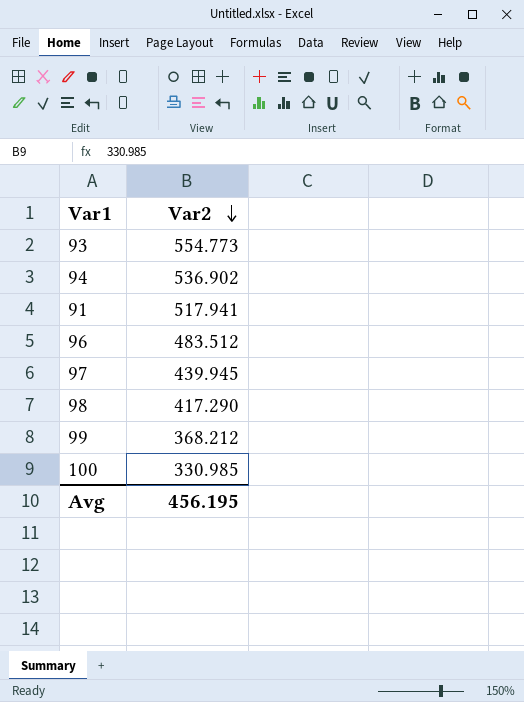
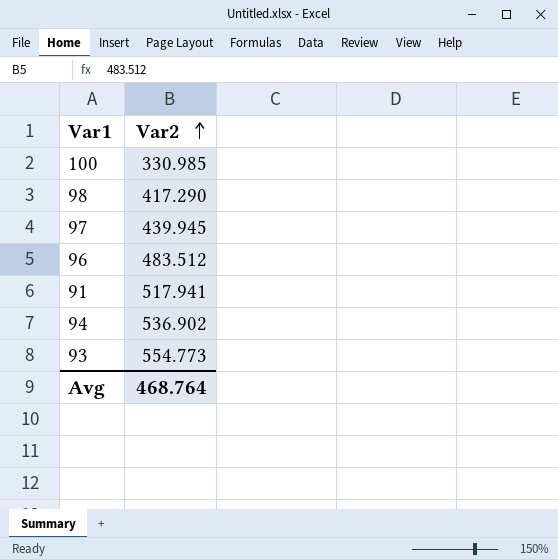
row order: Var2 descending -> Var2 ascending
row 99: 368.212 -> none
Avg | Var2: 456.195 -> 468.764

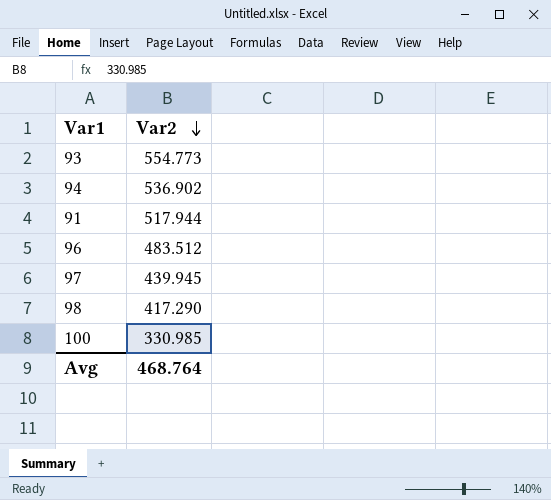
row order: Var2 ascending -> Var2 descending
91 | Var2: 517.941 -> 517.944

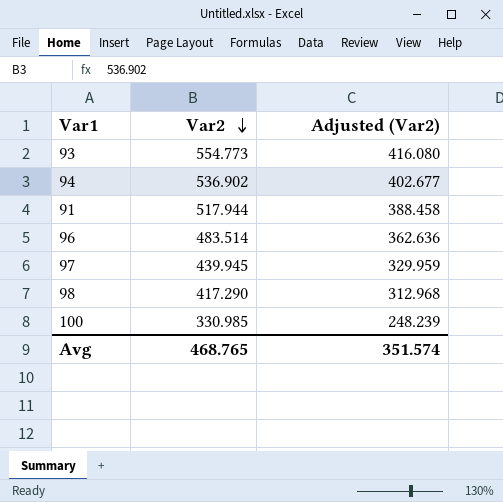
column Adjusted (Var2) | formula: none -> [Var2] * 0.75
96 | Var2: 483.512 -> 483.514
Avg | Var2: 468.764 -> 468.765

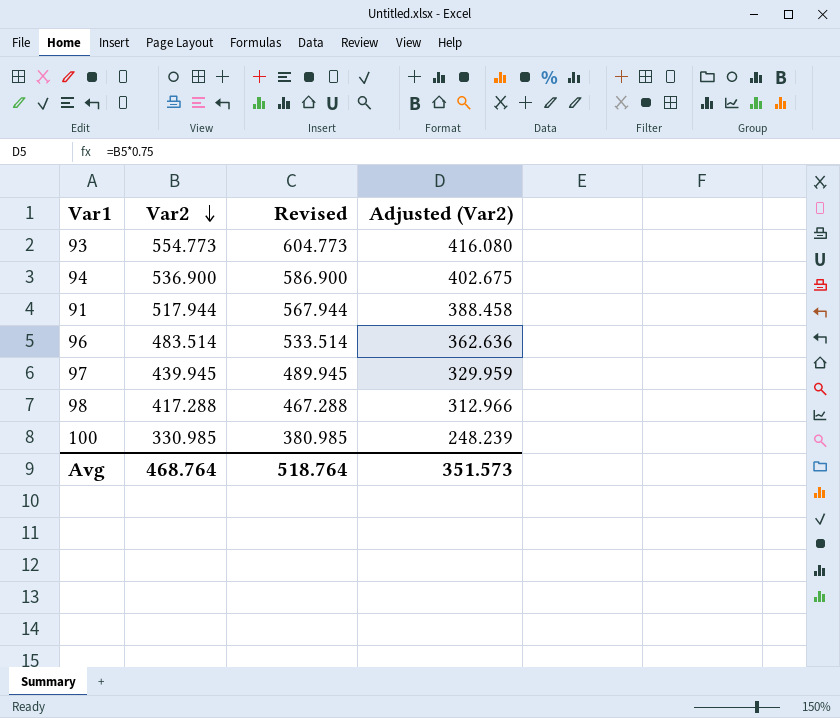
column Revised | formula: none -> [Var2] + 50
94 | Var2: 536.902 -> 536.900
94 | Adjusted (Var2): 402.677 -> 402.675
98 | Var2: 417.290 -> 417.288
98 | Adjusted (Var2): 312.968 -> 312.966
Avg | Var2: 468.765 -> 468.764
Avg | Adjusted (Var2): 351.574 -> 351.573

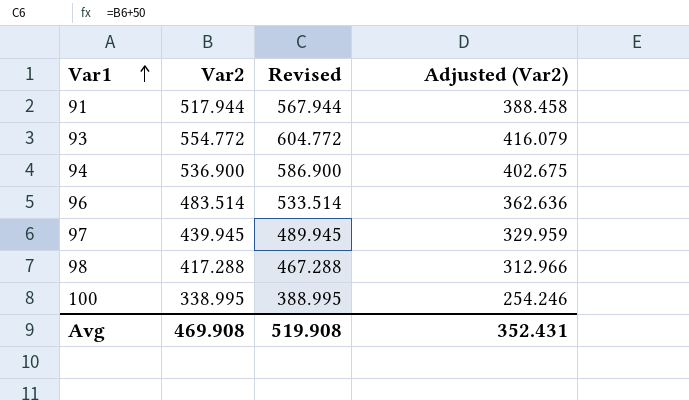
row order: Var2 descending -> Var1 ascending
93 | Var2: 554.773 -> 554.772
93 | Revised: 604.773 -> 604.772
93 | Adjusted (Var2): 416.080 -> 416.079
100 | Var2: 330.985 -> 338.995
100 | Revised: 380.985 -> 388.995
100 | Adjusted (Var2): 248.239 -> 254.246
Avg | Var2: 468.764 -> 469.908
Avg | Revised: 518.764 -> 519.908
Avg | Adjusted (Var2): 351.573 -> 352.431

